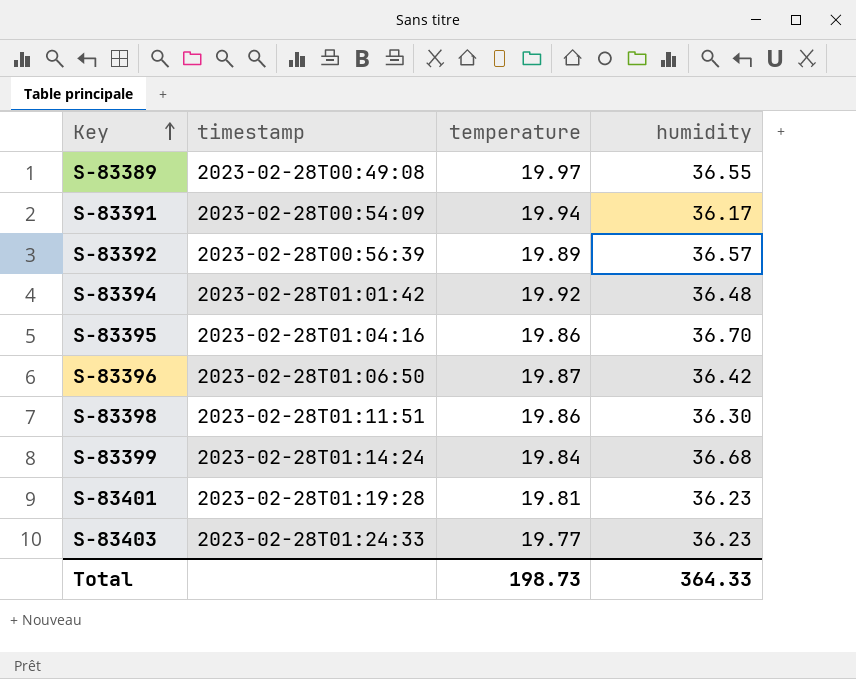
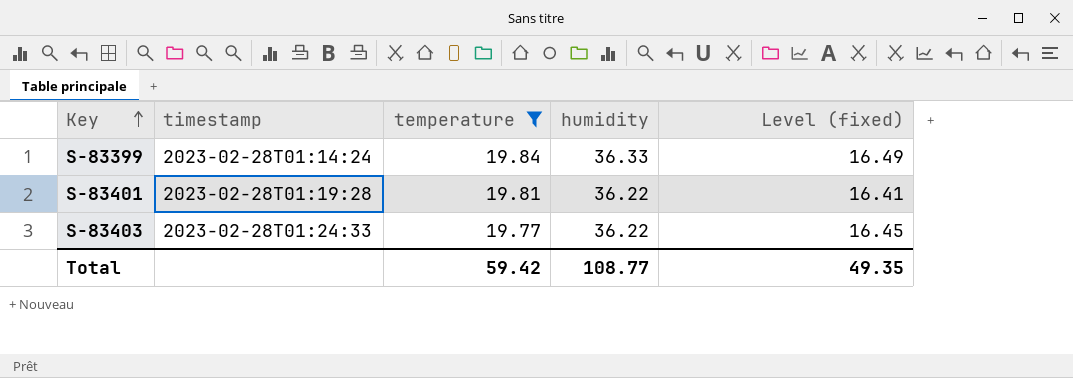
filter: none -> temperature <= 19.84
column Level (fixed) | formula: none -> [humidity] - [temperature]
S-83399 | humidity: 36.68 -> 36.33
S-83401 | humidity: 36.23 -> 36.22
S-83403 | humidity: 36.23 -> 36.22
Total | temperature: 198.73 -> 59.42
Total | humidity: 364.33 -> 108.77

